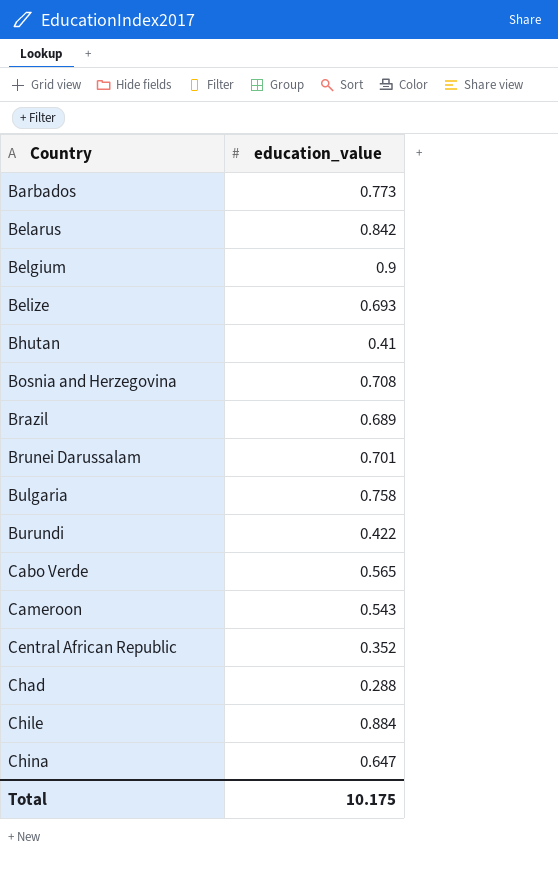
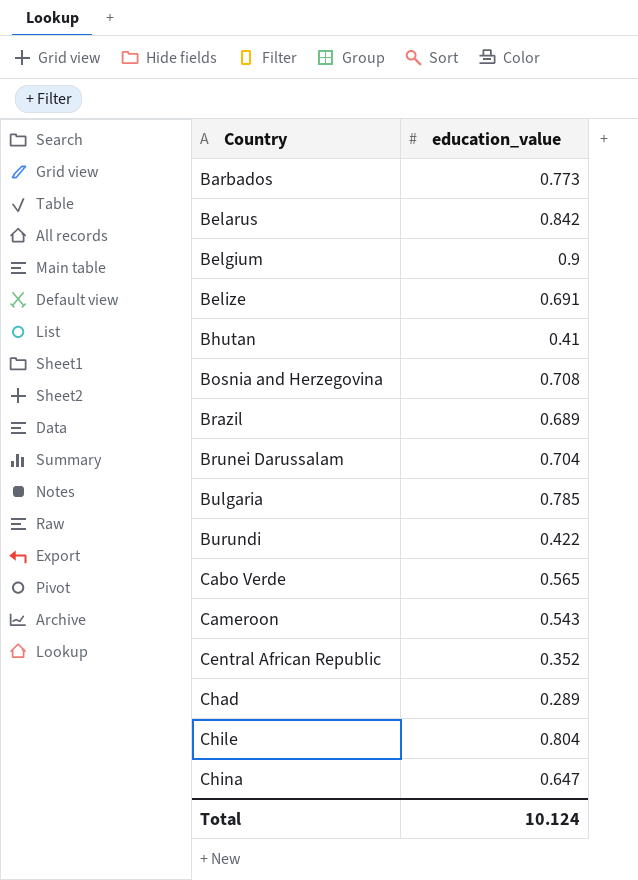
Belize | education_value: 0.693 -> 0.691
Brunei Darussalam | education_value: 0.701 -> 0.704
Bulgaria | education_value: 0.758 -> 0.785
Chad | education_value: 0.288 -> 0.289
Chile | education_value: 0.884 -> 0.804
Total | education_value: 10.175 -> 10.124

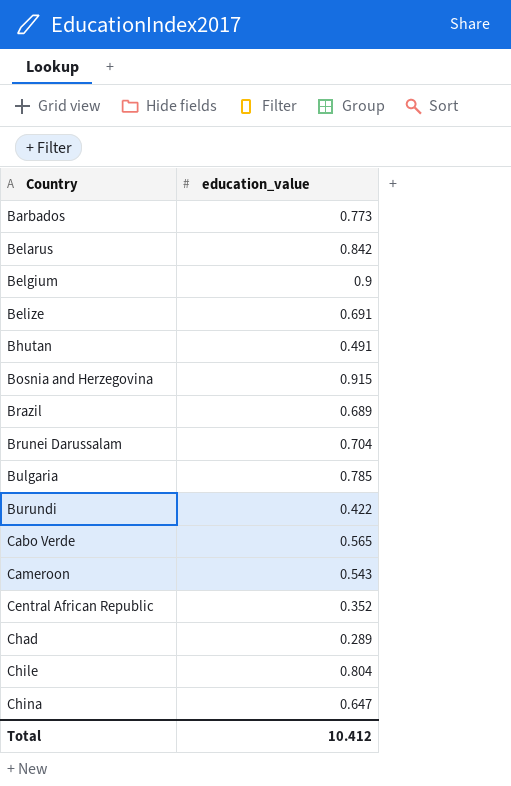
Bhutan | education_value: 0.41 -> 0.491
Bosnia and Herzegovina | education_value: 0.708 -> 0.915
Total | education_value: 10.124 -> 10.412

